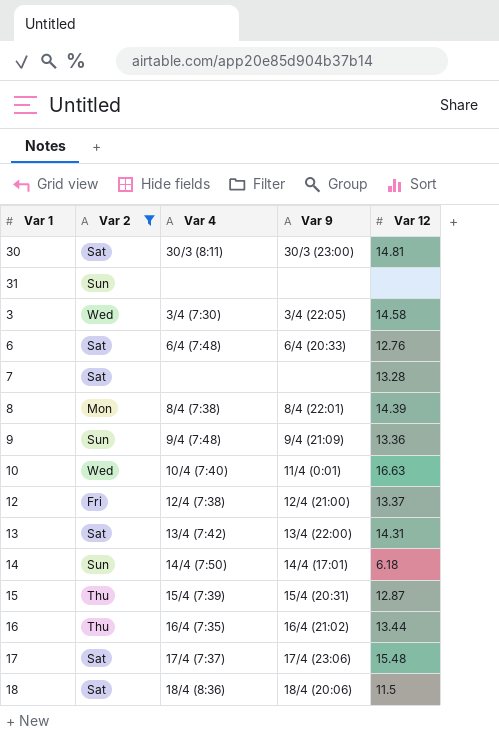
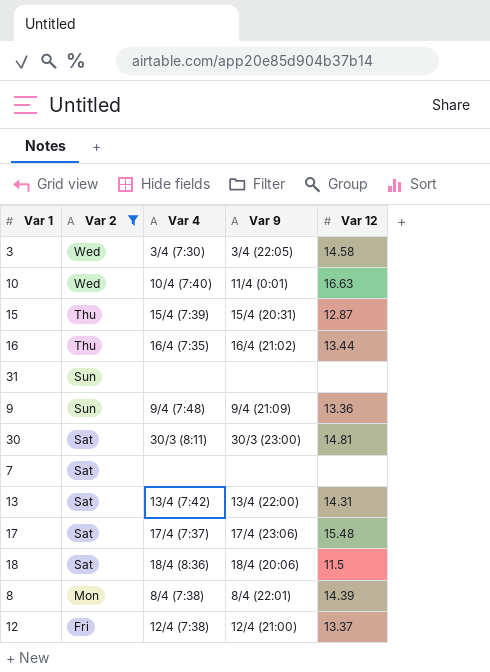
row order: none -> Var 2 descending
row 6: Sat | 6/4 (7:48) | 6/4 (20:33) | 12.76 -> none
row 14: Sun | 14/4 (7:50) | 14/4 (17:01) | 6.18 -> none
7 | Var 12: 13.28 -> none

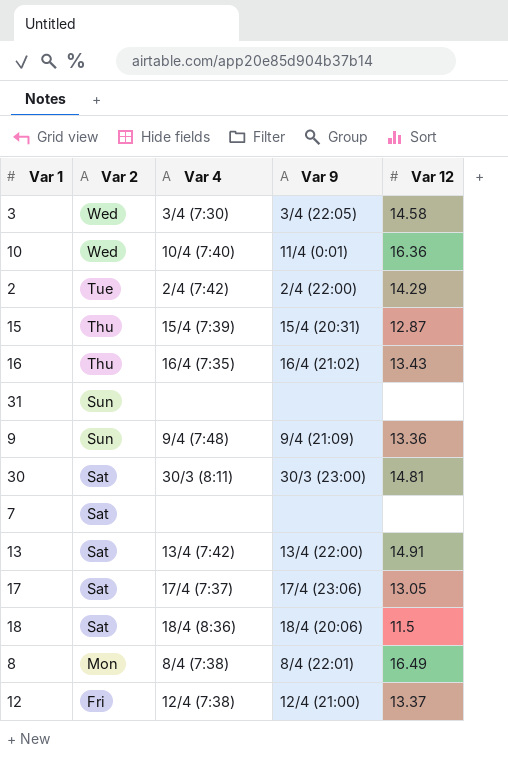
filter: Var 2 != Tue -> none
10 | Var 12: 16.63 -> 16.36
16 | Var 12: 13.44 -> 13.43
13 | Var 12: 14.31 -> 14.91
17 | Var 12: 15.48 -> 13.05
8 | Var 12: 14.39 -> 16.49

